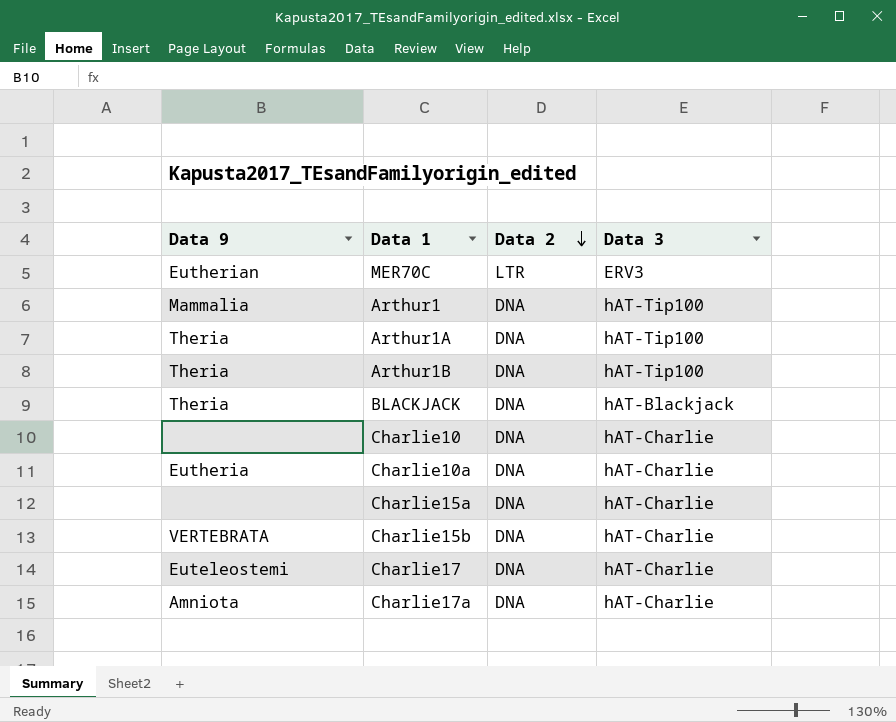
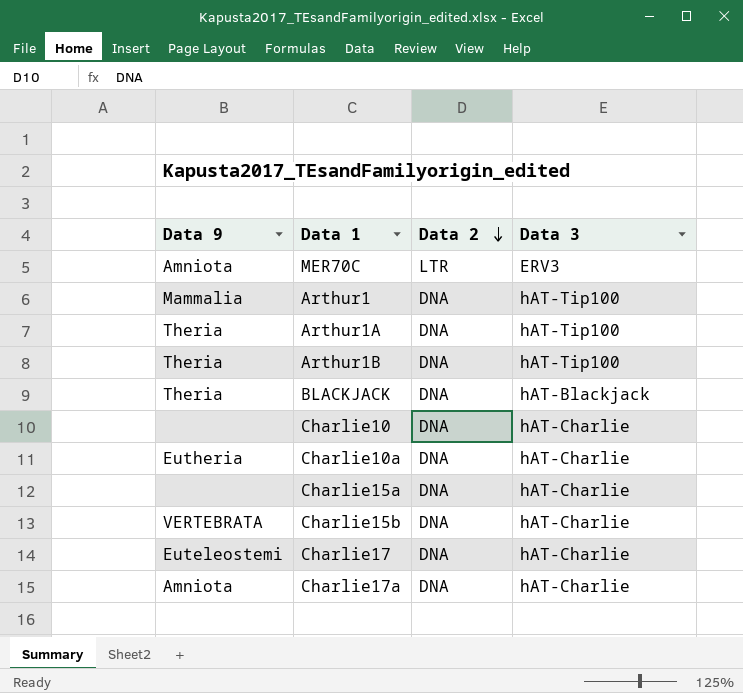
MER70C | Data 9: Eutherian -> Amniota

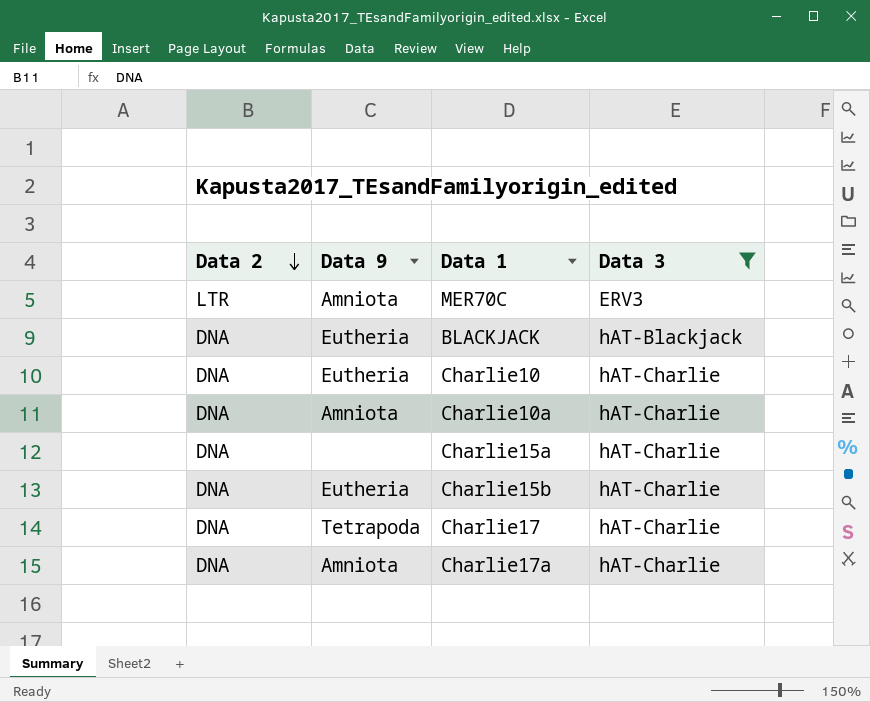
filter: none -> Data 3 != hAT-Tip100
column Data 2 | position: 3 -> 1
BLACKJACK | Data 9: Theria -> Eutheria
Charlie10 | Data 9: none -> Eutheria
Charlie10a | Data 9: Eutheria -> Amniota
Charlie15b | Data 9: VERTEBRATA -> Eutheria
Charlie17 | Data 9: Euteleostemi -> Tetrapoda

